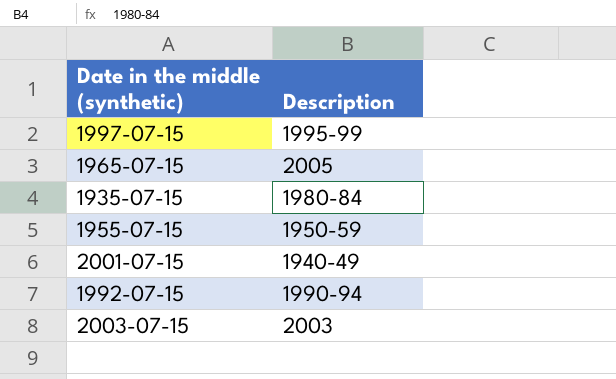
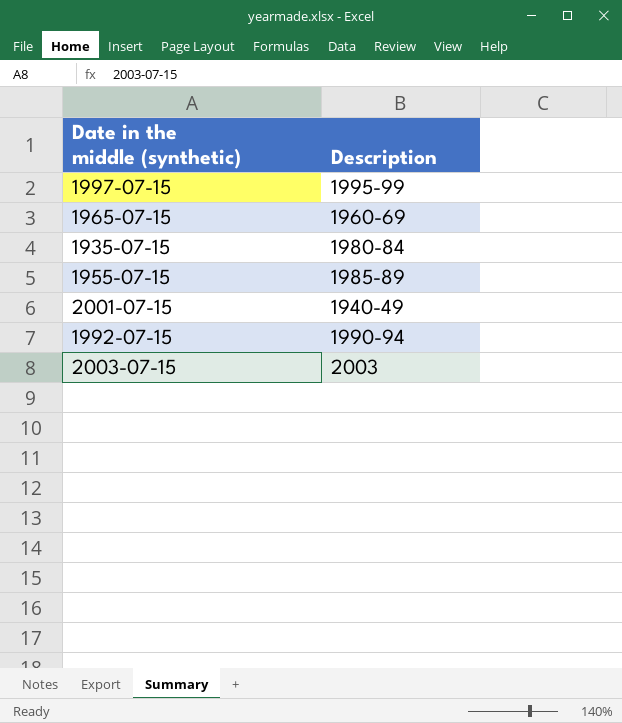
1965-07-15 | Description: 2005 -> 1960-69
1955-07-15 | Description: 1950-59 -> 1985-89

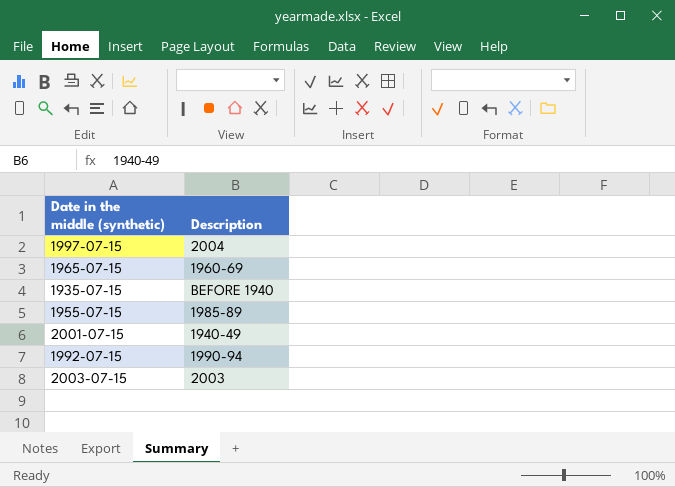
1997-07-15 | Description: 1995-99 -> 2004
1935-07-15 | Description: 1980-84 -> BEFORE 1940

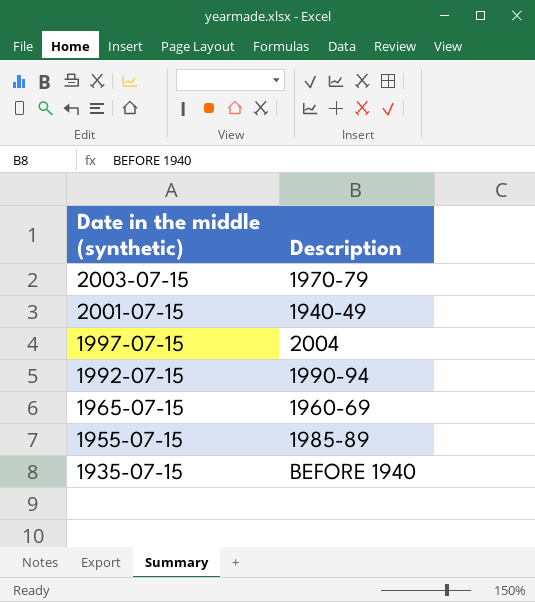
row order: none -> Date in the middle (synthetic) descending
2003-07-15 | Description: 2003 -> 1970-79

